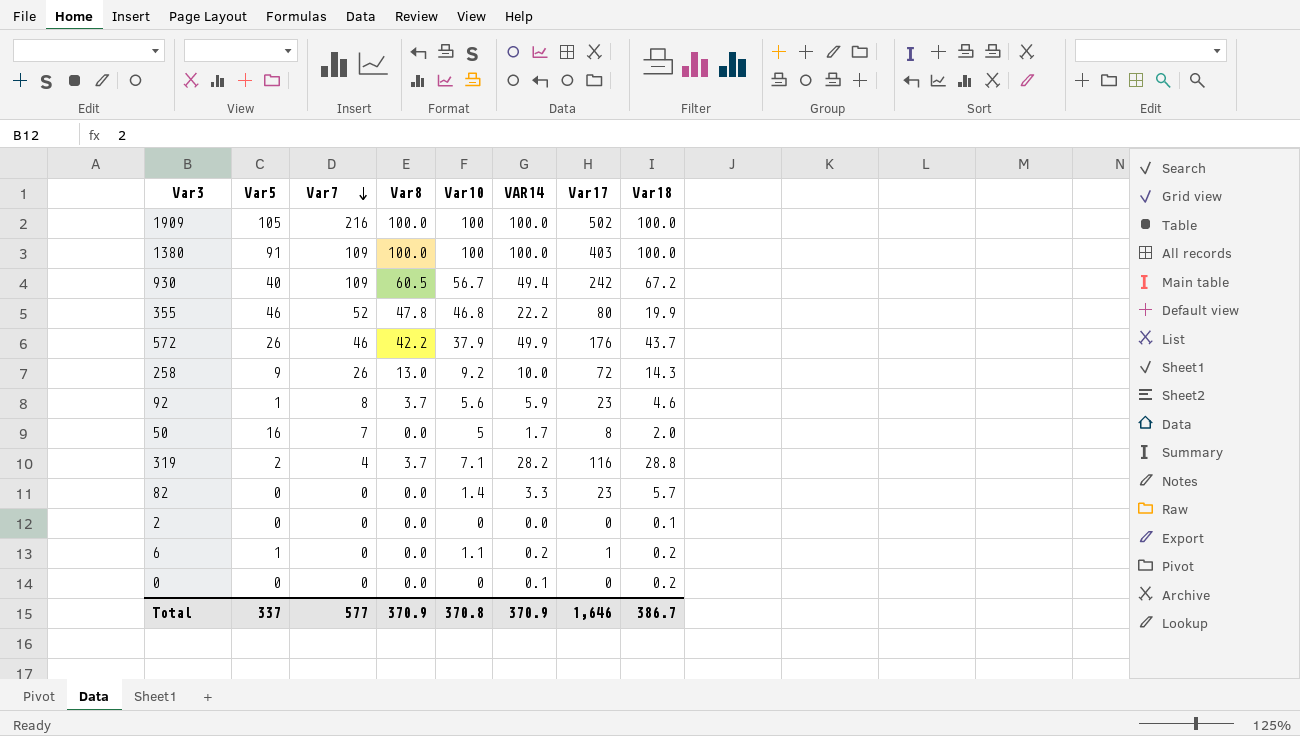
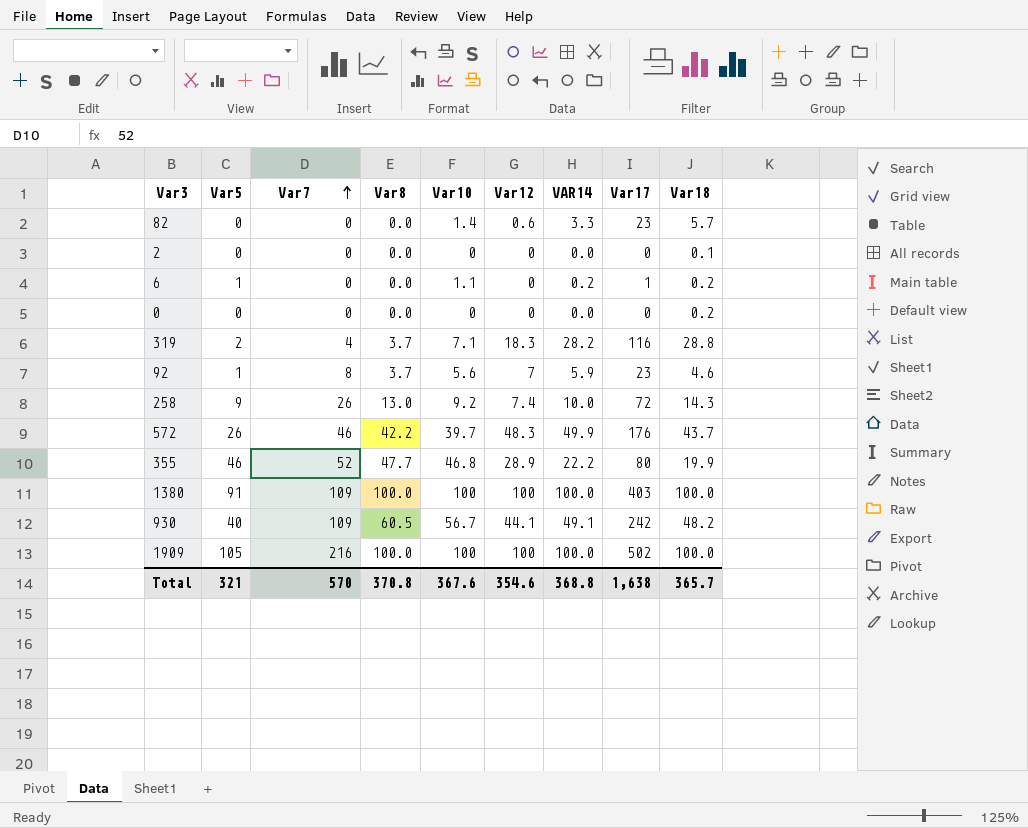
row order: Var7 descending -> Var7 ascending
column Var12 | position: none -> 6
row 50: 16 | 7 | 0.0 | 5 | 1.7 | 8 | 2.0 -> none
0 | VAR14: 0.1 -> 0.0
572 | Var10: 37.9 -> 39.7
355 | Var8: 47.8 -> 47.7
930 | VAR14: 49.4 -> 49.1
930 | Var18: 67.2 -> 48.2
Total | Var5: 337 -> 321
Total | Var7: 577 -> 570
Total | Var8: 370.9 -> 370.8
Total | Var10: 370.8 -> 367.6
Total | VAR14: 370.9 -> 368.8
Total | Var17: 1,646 -> 1,638
Total | Var18: 386.7 -> 365.7

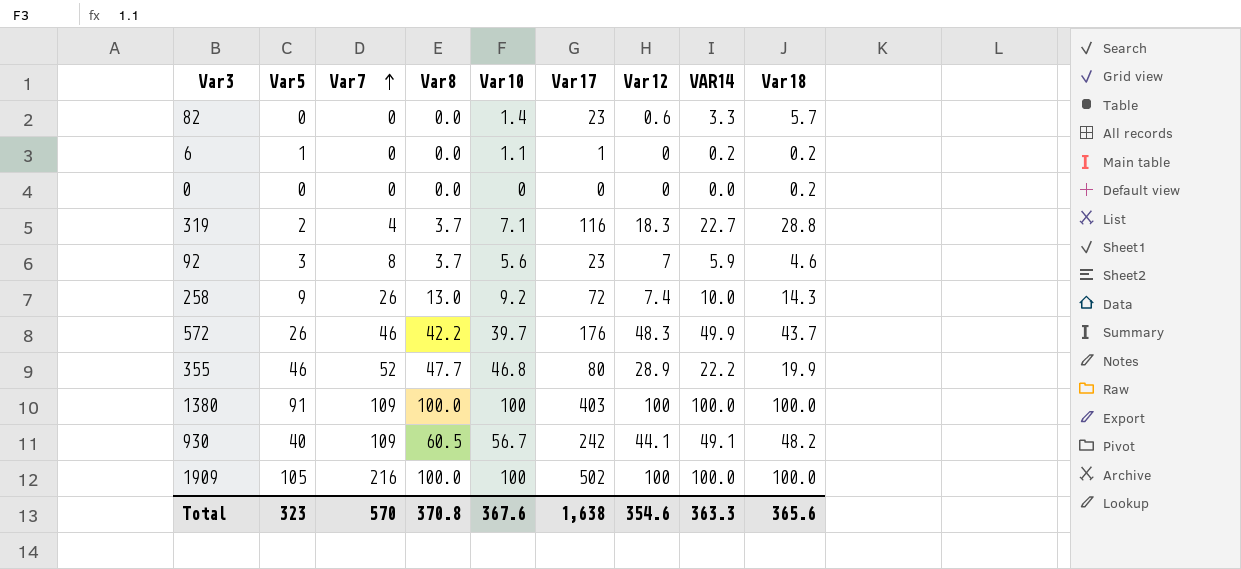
column Var17 | position: 8 -> 6
row 2: 0 | 0 | 0.0 | 0 | 0 | 0.0 | 0 | 0.1 -> none
319 | VAR14: 28.2 -> 22.7
92 | Var5: 1 -> 3
Total | Var5: 321 -> 323
Total | VAR14: 368.8 -> 363.3
Total | Var18: 365.7 -> 365.6

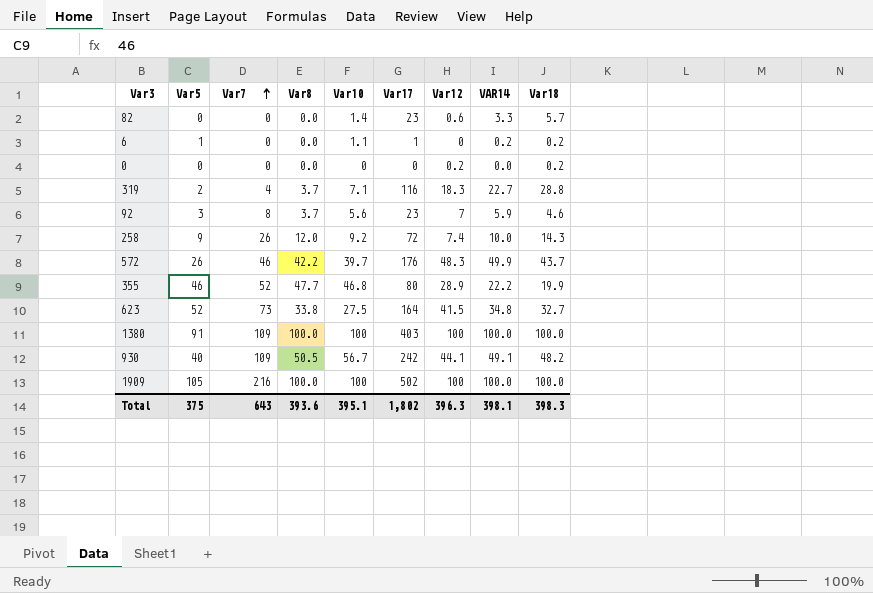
0 | Var12: 0 -> 0.2
258 | Var8: 13.0 -> 12.0
row 623: none -> 52 | 73 | 33.8 | 27.5 | 164 | 41.5 | 34.8 | 32.7
930 | Var8: 60.5 -> 50.5
Total | Var5: 323 -> 375
Total | Var7: 570 -> 643
Total | Var8: 370.8 -> 393.6
Total | Var10: 367.6 -> 395.1
Total | Var17: 1,638 -> 1,802
Total | Var12: 354.6 -> 396.3
Total | VAR14: 363.3 -> 398.1
Total | Var18: 365.6 -> 398.3

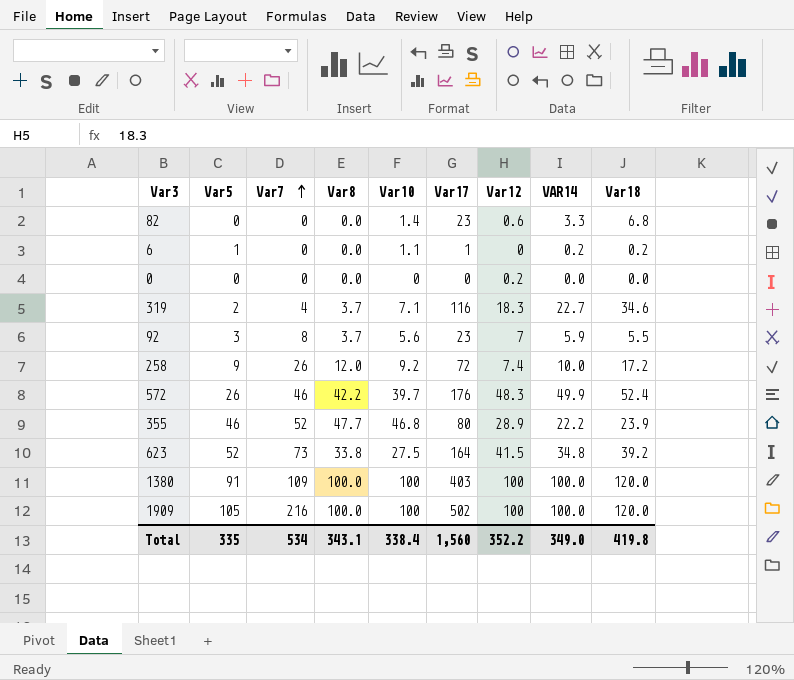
row 930: 40 | 109 | 50.5 | 56.7 | 242 | 44.1 | 49.1 | 48.2 -> none
82 | Var18: 5.7 -> 6.8
0 | Var18: 0.2 -> 0.0
319 | Var18: 28.8 -> 34.6
92 | Var18: 4.6 -> 5.5
258 | Var18: 14.3 -> 17.2
572 | Var18: 43.7 -> 52.4
355 | Var18: 19.9 -> 23.9
623 | Var18: 32.7 -> 39.2
1380 | Var18: 100.0 -> 120.0
1909 | Var18: 100.0 -> 120.0
Total | Var5: 375 -> 335
Total | Var7: 643 -> 534
Total | Var8: 393.6 -> 343.1
Total | Var10: 395.1 -> 338.4
Total | Var17: 1,802 -> 1,560
Total | Var12: 396.3 -> 352.2
Total | VAR14: 398.1 -> 349.0
Total | Var18: 398.3 -> 419.8

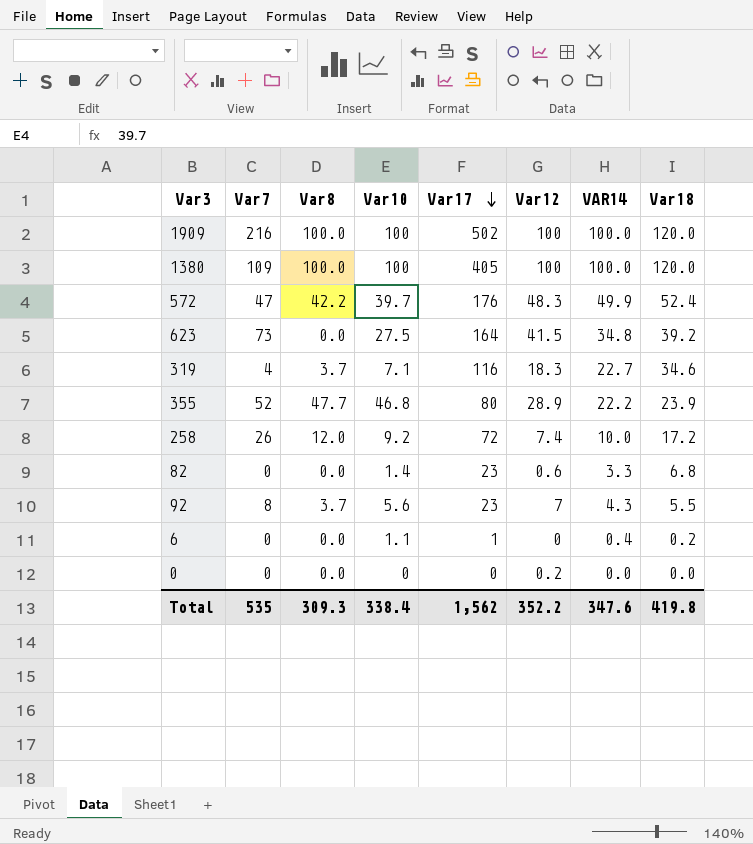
row order: Var7 ascending -> Var17 descending
column Var5 | position: 2 -> none
1380 | Var17: 403 -> 405
572 | Var7: 46 -> 47
623 | Var8: 33.8 -> 0.0
92 | VAR14: 5.9 -> 4.3
6 | VAR14: 0.2 -> 0.4
Total | Var7: 534 -> 535
Total | Var8: 343.1 -> 309.3
Total | Var17: 1,560 -> 1,562
Total | VAR14: 349.0 -> 347.6

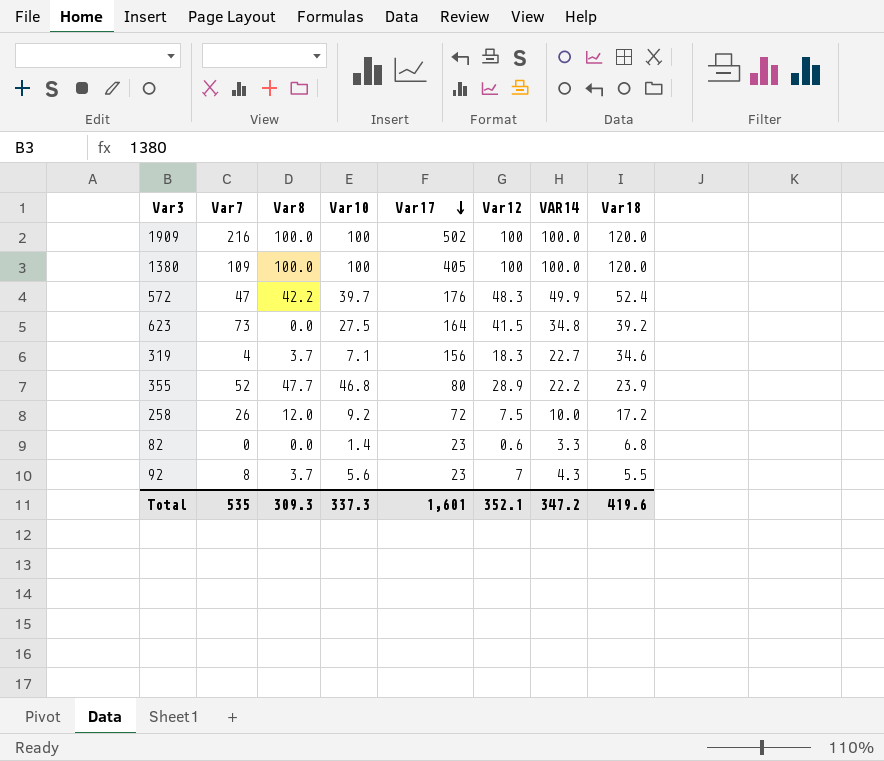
row 6: 0 | 0.0 | 1.1 | 1 | 0 | 0.4 | 0.2 -> none
row 0: 0 | 0.0 | 0 | 0 | 0.2 | 0.0 | 0.0 -> none
319 | Var17: 116 -> 156
258 | Var12: 7.4 -> 7.5
Total | Var10: 338.4 -> 337.3
Total | Var17: 1,562 -> 1,601
Total | Var12: 352.2 -> 352.1
Total | VAR14: 347.6 -> 347.2
Total | Var18: 419.8 -> 419.6

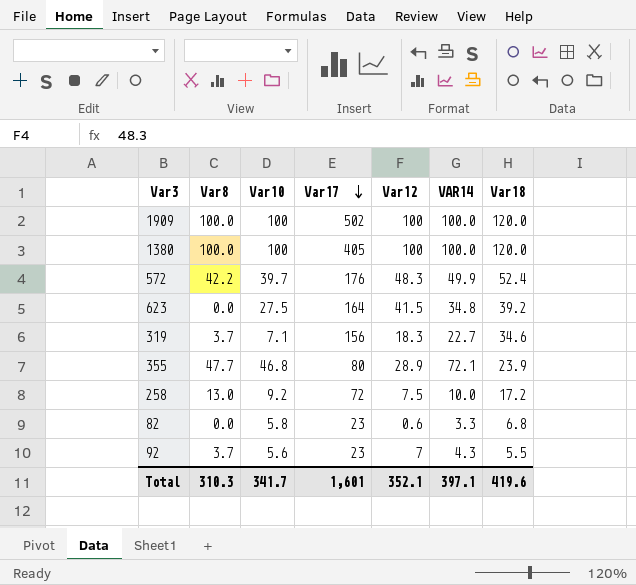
column Var7 | position: 2 -> none
355 | VAR14: 22.2 -> 72.1
258 | Var8: 12.0 -> 13.0
82 | Var10: 1.4 -> 5.8
Total | Var8: 309.3 -> 310.3
Total | Var10: 337.3 -> 341.7
Total | VAR14: 347.2 -> 397.1

